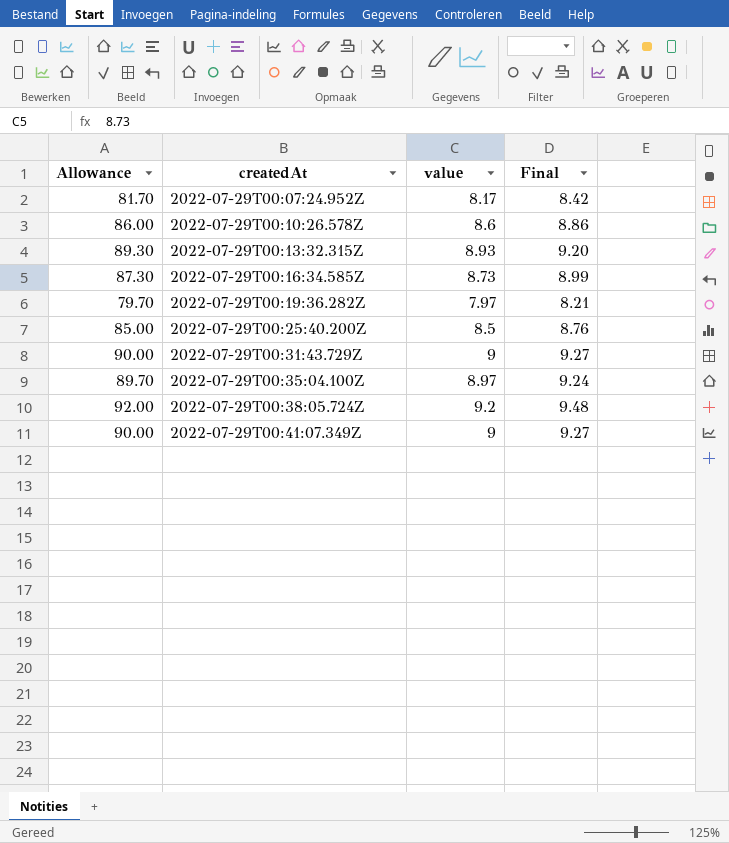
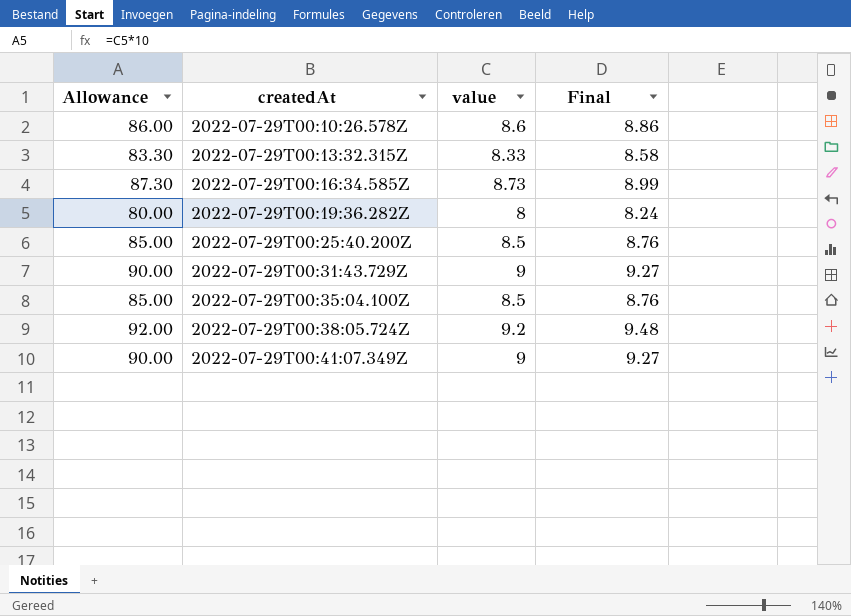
row 2022-07-29T00:07:24.952Z: 81.70 | 8.17 | 8.42 -> none
2022-07-29T00:13:32.315Z | Allowance: 89.30 -> 83.30
2022-07-29T00:13:32.315Z | value: 8.93 -> 8.33
2022-07-29T00:13:32.315Z | Final: 9.20 -> 8.58
2022-07-29T00:19:36.282Z | Allowance: 79.70 -> 80.00
2022-07-29T00:19:36.282Z | value: 7.97 -> 8
2022-07-29T00:19:36.282Z | Final: 8.21 -> 8.24
2022-07-29T00:35:04.100Z | Allowance: 89.70 -> 85.00
2022-07-29T00:35:04.100Z | value: 8.97 -> 8.5
2022-07-29T00:35:04.100Z | Final: 9.24 -> 8.76

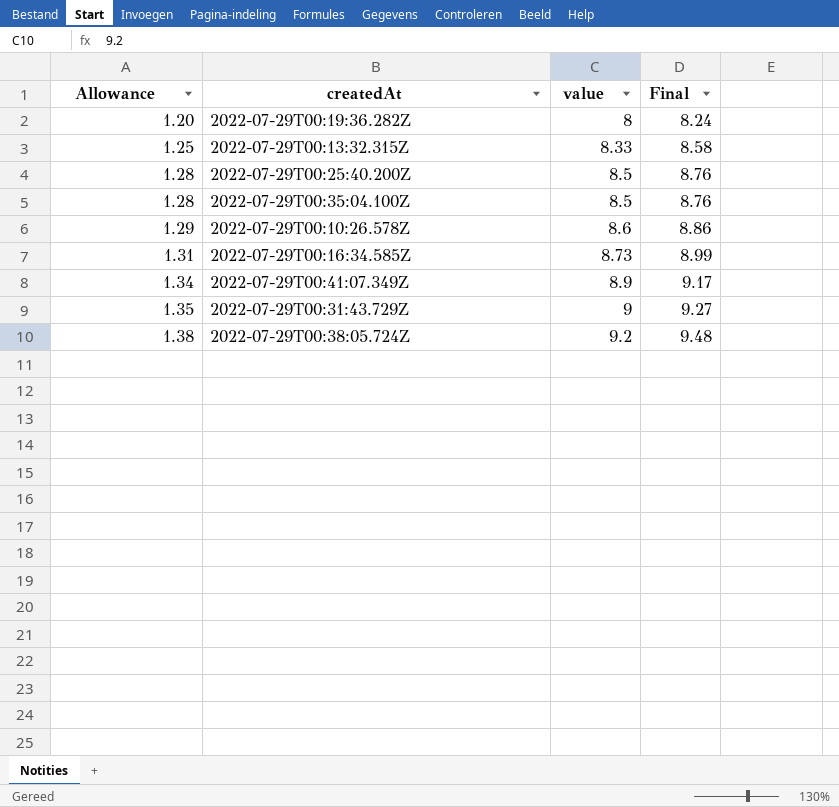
row order: createdAt ascending -> Allowance ascending
column Allowance | formula: [value] * 10 -> [value] * 0.15
2022-07-29T00:41:07.349Z | value: 9 -> 8.9
2022-07-29T00:41:07.349Z | Final: 9.27 -> 9.17

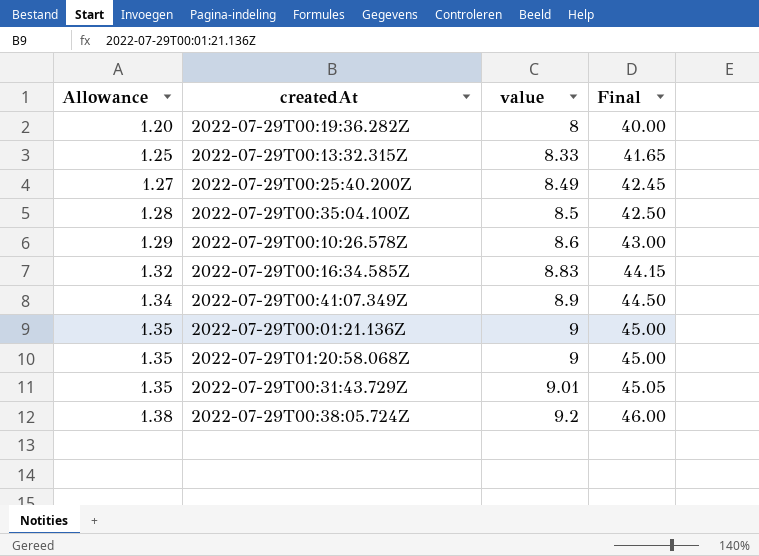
column Final | formula: [value] * 1.03 -> [value] * 5
2022-07-29T00:25:40.200Z | Allowance: 1.28 -> 1.27
2022-07-29T00:25:40.200Z | value: 8.5 -> 8.49
2022-07-29T00:16:34.585Z | Allowance: 1.31 -> 1.32
2022-07-29T00:16:34.585Z | value: 8.73 -> 8.83
row 2022-07-29T00:01:21.136Z: none -> 1.35 | 9 | 45.00
row 2022-07-29T01:20:58.068Z: none -> 1.35 | 9 | 45.00
2022-07-29T00:31:43.729Z | value: 9 -> 9.01

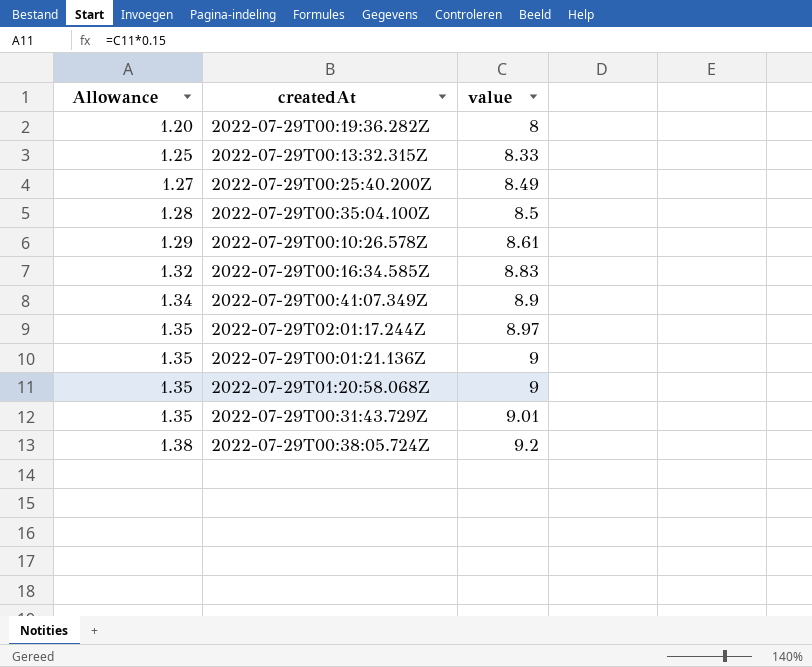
column Final | formula: [value] * 5 -> none
2022-07-29T00:10:26.578Z | value: 8.6 -> 8.61
row 2022-07-29T02:01:17.244Z: none -> 1.35 | 8.97

